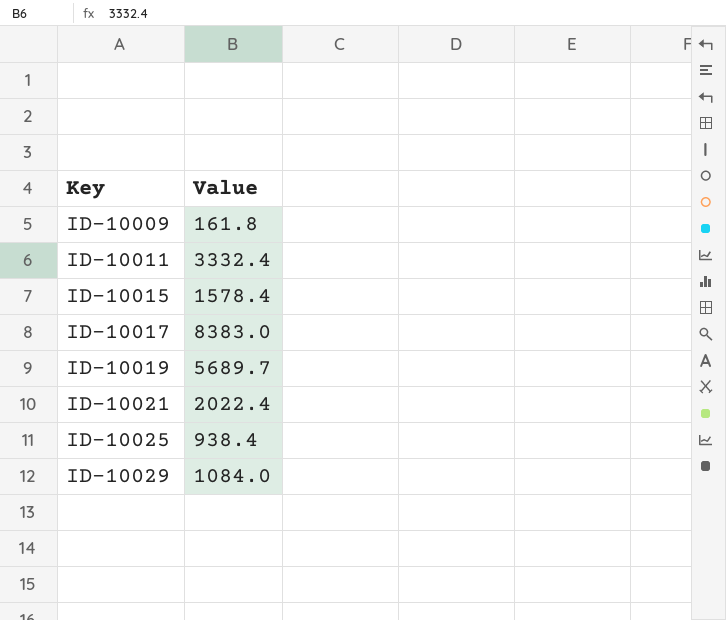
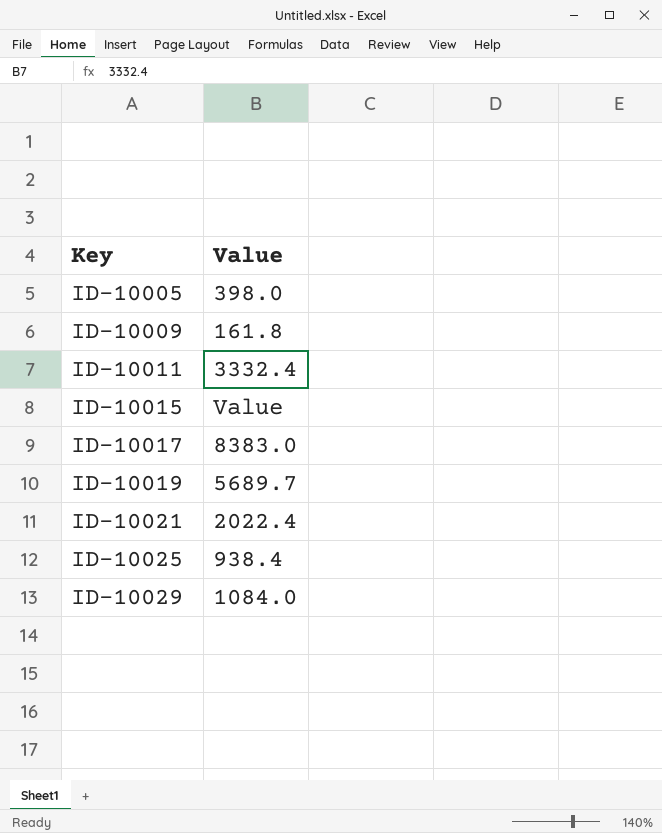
row ID-10005: none -> 398.0
ID-10015 | Value: 1578.4 -> Value

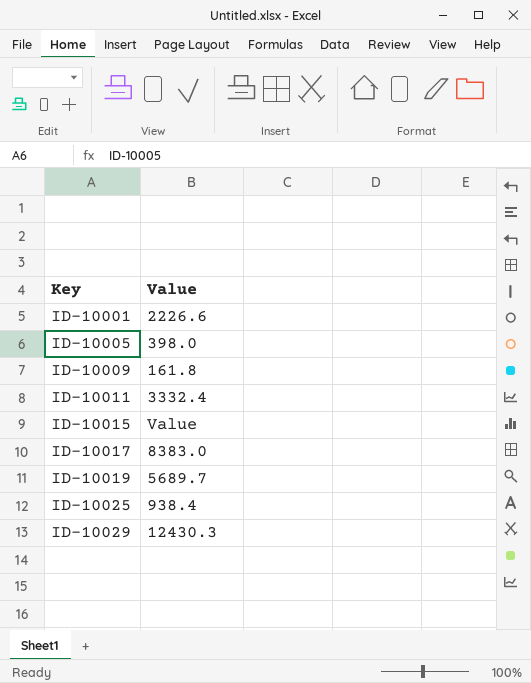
row ID-10021: 2022.4 -> none
row ID-10001: none -> 2226.6
ID-10029 | Value: 1084.0 -> 12430.3

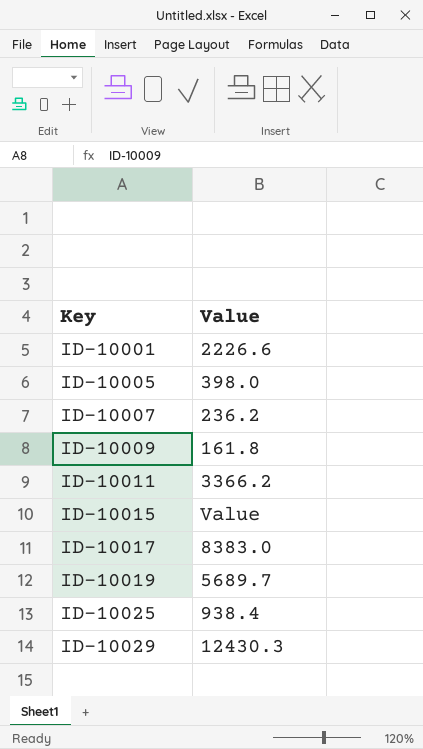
row ID-10007: none -> 236.2
ID-10011 | Value: 3332.4 -> 3366.2

